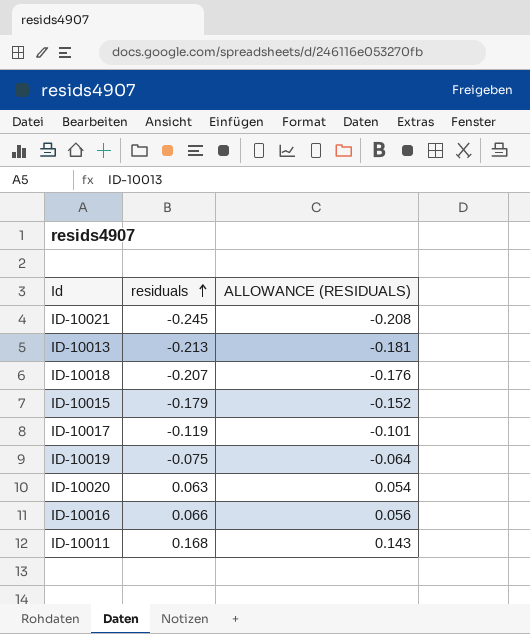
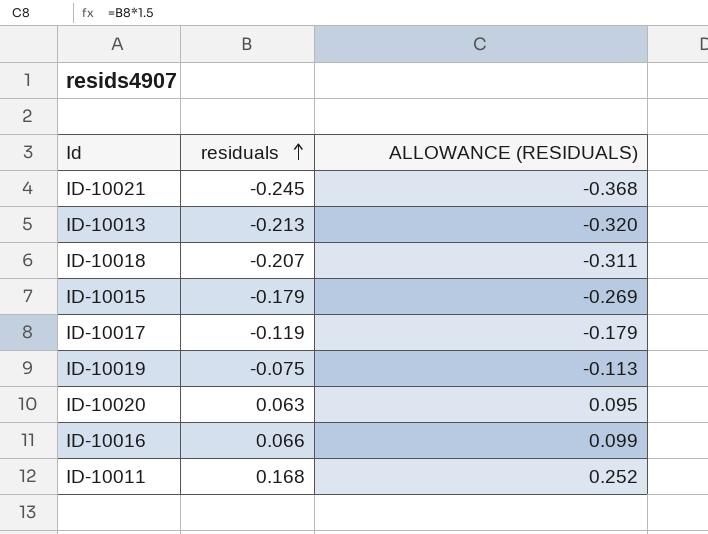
column ALLOWANCE (RESIDUALS) | formula: [residuals] * 0.85 -> [residuals] * 1.5

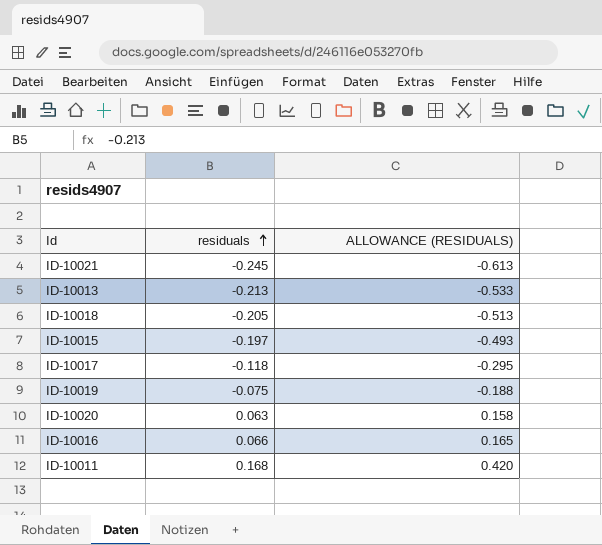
column ALLOWANCE (RESIDUALS) | formula: [residuals] * 1.5 -> [residuals] * 2.5
ID-10018 | residuals: -0.207 -> -0.205
ID-10015 | residuals: -0.179 -> -0.197
ID-10017 | residuals: -0.119 -> -0.118

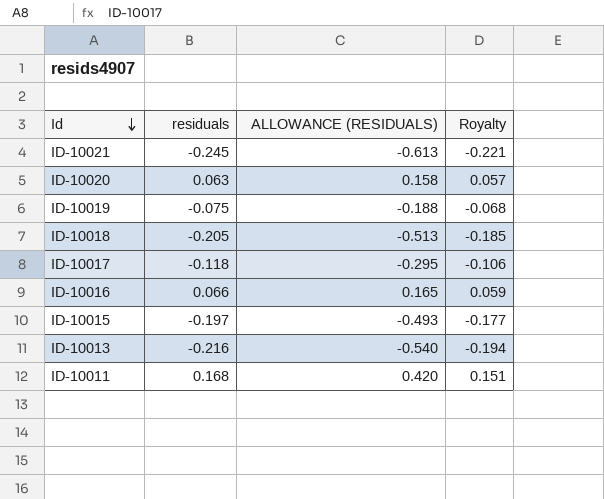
row order: residuals ascending -> Id descending
column Royalty | formula: none -> [residuals] * 0.9
ID-10013 | residuals: -0.213 -> -0.216
ID-10013 | ALLOWANCE (RESIDUALS): -0.533 -> -0.540

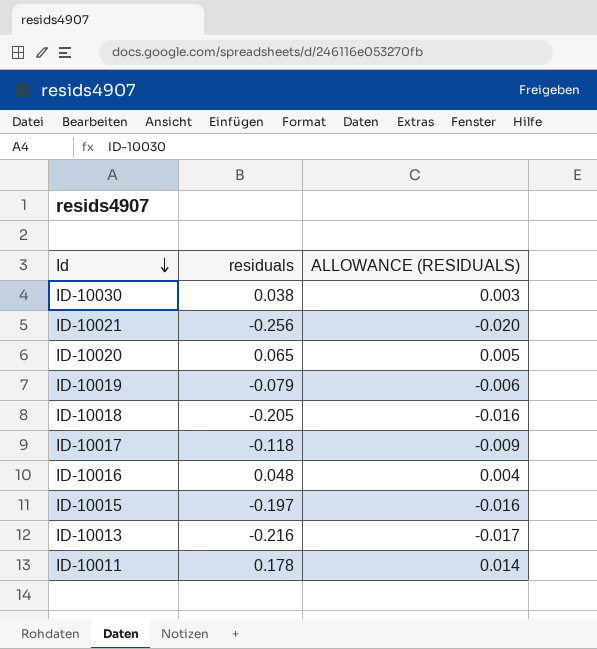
column Royalty | formula: [residuals] * 0.9 -> none
column ALLOWANCE (RESIDUALS) | formula: [residuals] * 2.5 -> [residuals] * 0.08
row ID-10030: none -> 0.038 | 0.003
ID-10021 | residuals: -0.245 -> -0.256
ID-10020 | residuals: 0.063 -> 0.065
ID-10019 | residuals: -0.075 -> -0.079
ID-10016 | residuals: 0.066 -> 0.048
ID-10011 | residuals: 0.168 -> 0.178

